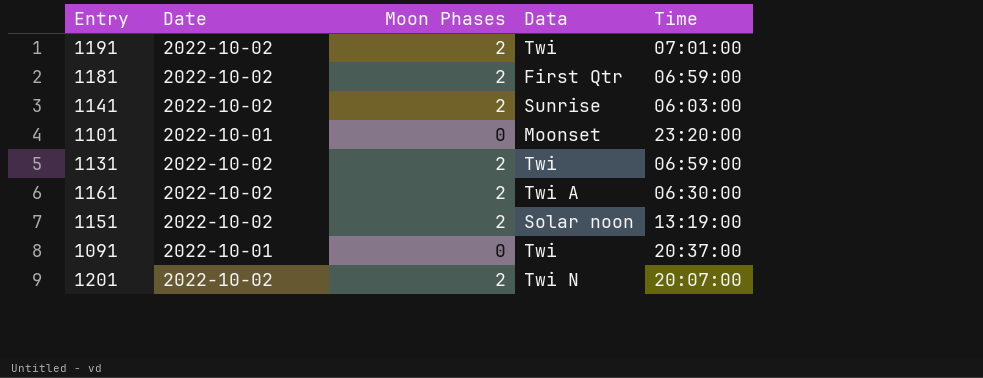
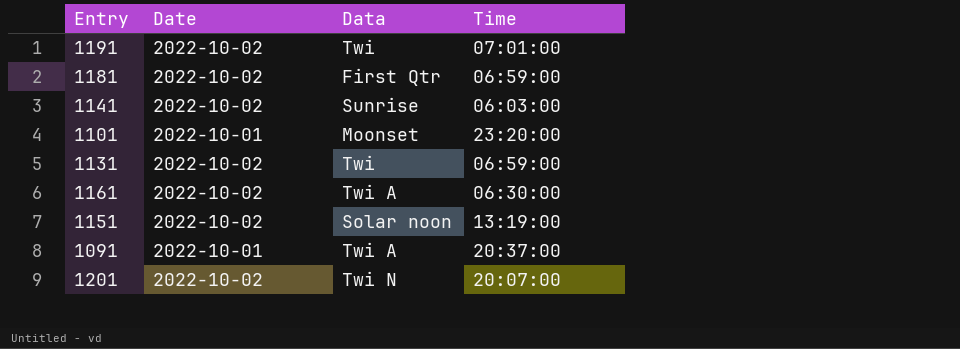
column Moon Phases | position: 3 -> none
1091 | Data: Twi -> Twi A

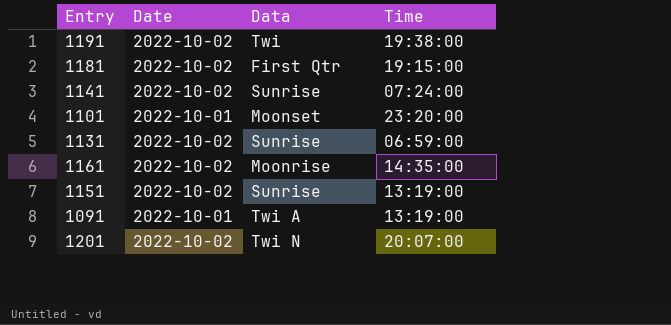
1191 | Time: 07:01:00 -> 19:38:00
1181 | Time: 06:59:00 -> 19:15:00
1141 | Time: 06:03:00 -> 07:24:00
1131 | Data: Twi -> Sunrise
1161 | Data: Twi A -> Moonrise
1161 | Time: 06:30:00 -> 14:35:00
1151 | Data: Solar noon -> Sunrise
1091 | Time: 20:37:00 -> 13:19:00

